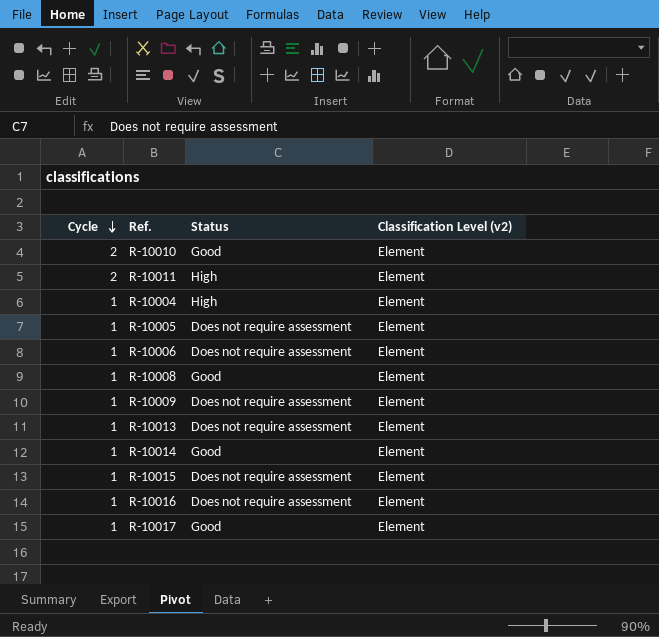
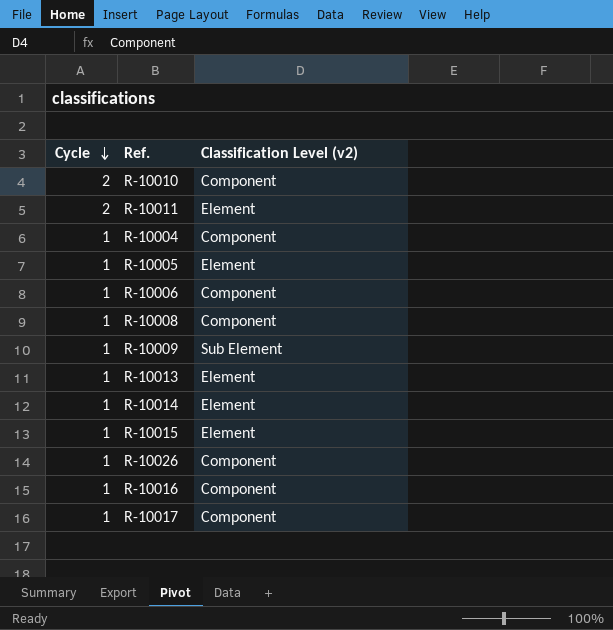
column Status | position: 3 -> none
R-10010 | Classification Level (v2): Element -> Component
R-10004 | Classification Level (v2): Element -> Component
R-10006 | Classification Level (v2): Element -> Component
R-10008 | Classification Level (v2): Element -> Component
R-10009 | Classification Level (v2): Element -> Sub Element
row R-10026: none -> 1 | Component
R-10016 | Classification Level (v2): Element -> Component
R-10017 | Classification Level (v2): Element -> Component

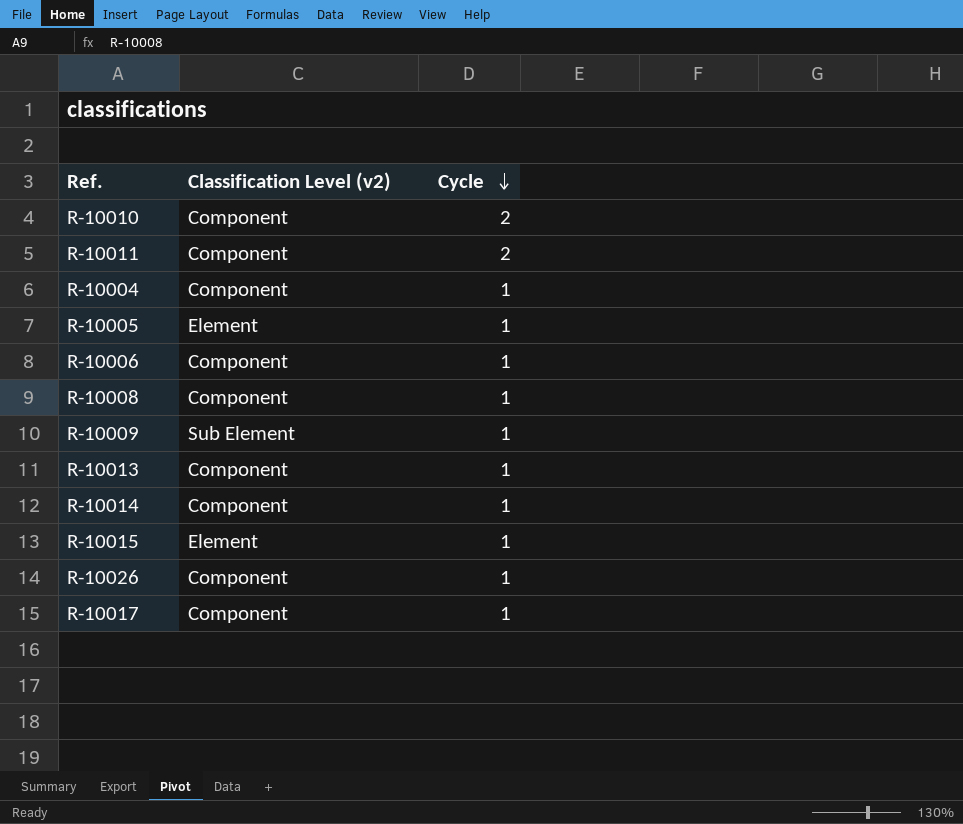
column Cycle | position: 1 -> 3
row R-10016: 1 | Component -> none
R-10011 | Classification Level (v2): Element -> Component
R-10013 | Classification Level (v2): Element -> Component
R-10014 | Classification Level (v2): Element -> Component

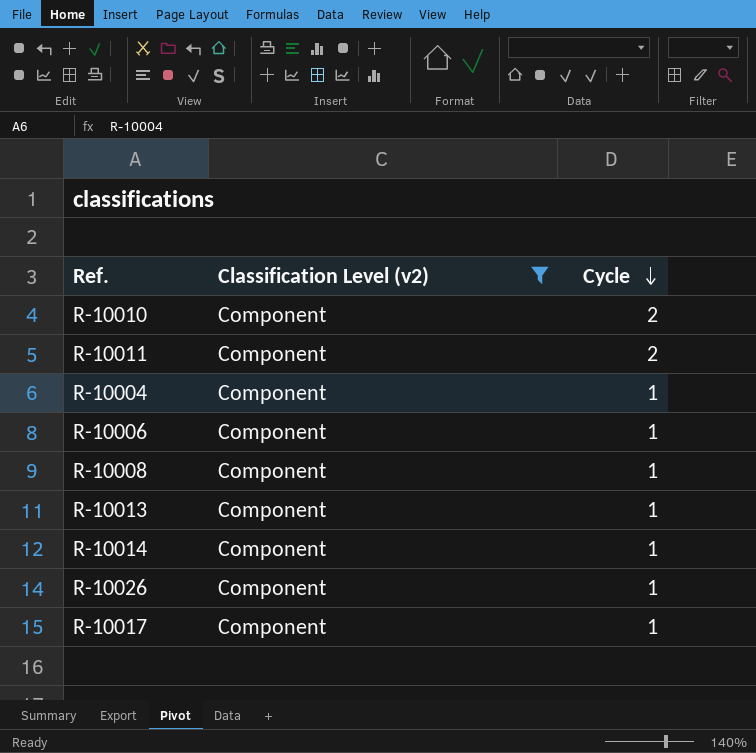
filter: none -> Classification Level (v2) = Component

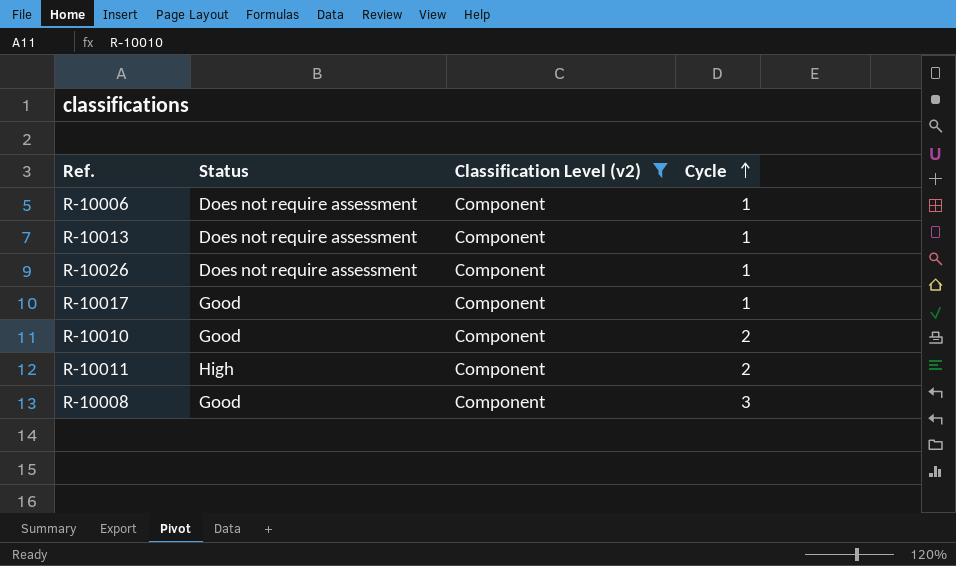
row order: Cycle descending -> Cycle ascending
column Status | position: none -> 2
row R-10004: Component | 1 -> none
row R-10014: Component | 1 -> none
R-10008 | Cycle: 1 -> 3

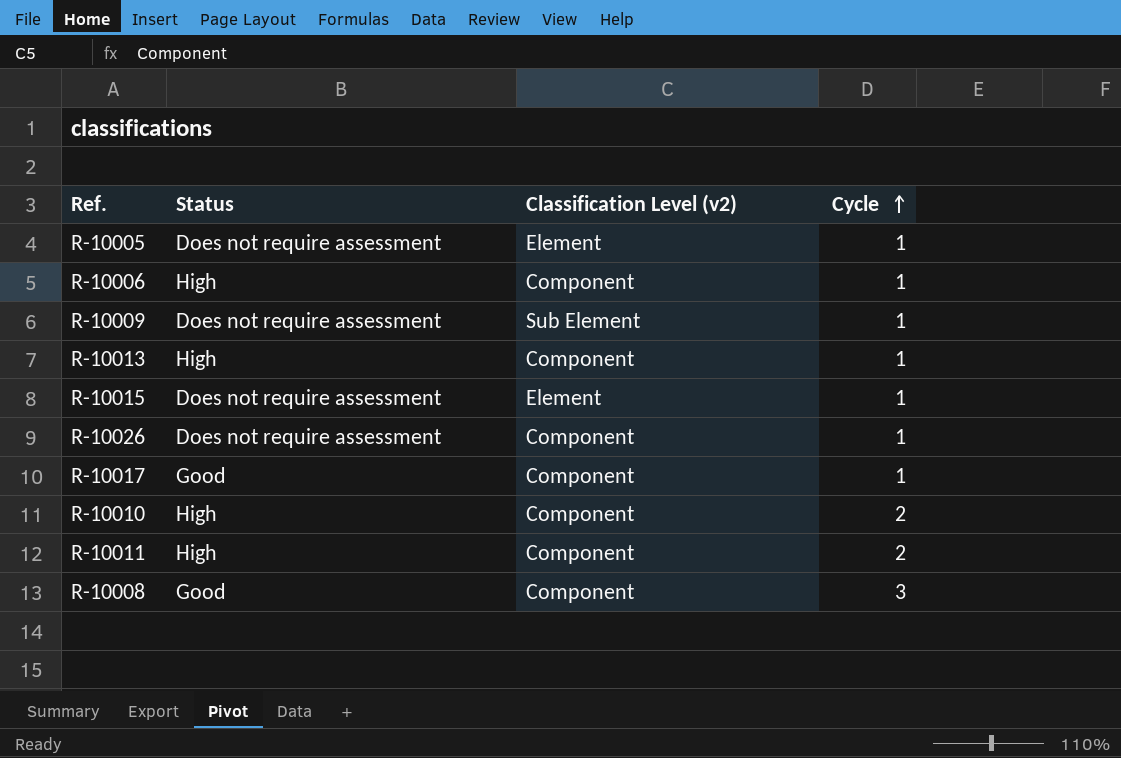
filter: Classification Level (v2) = Component -> none
R-10006 | Status: Does not require assessment -> High
R-10013 | Status: Does not require assessment -> High
R-10010 | Status: Good -> High

